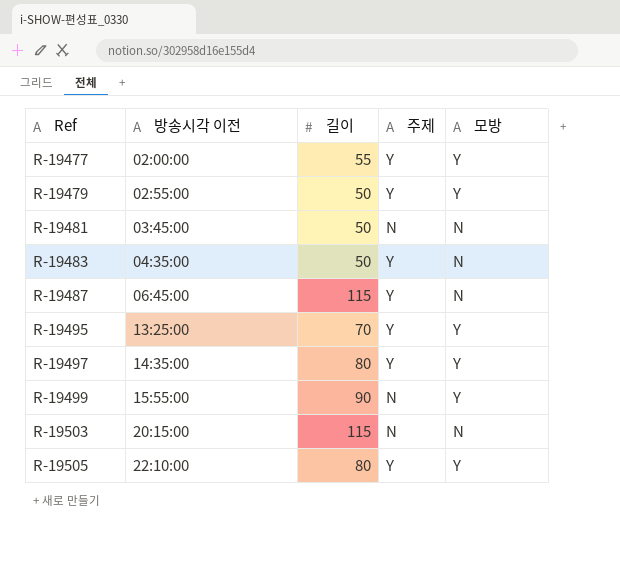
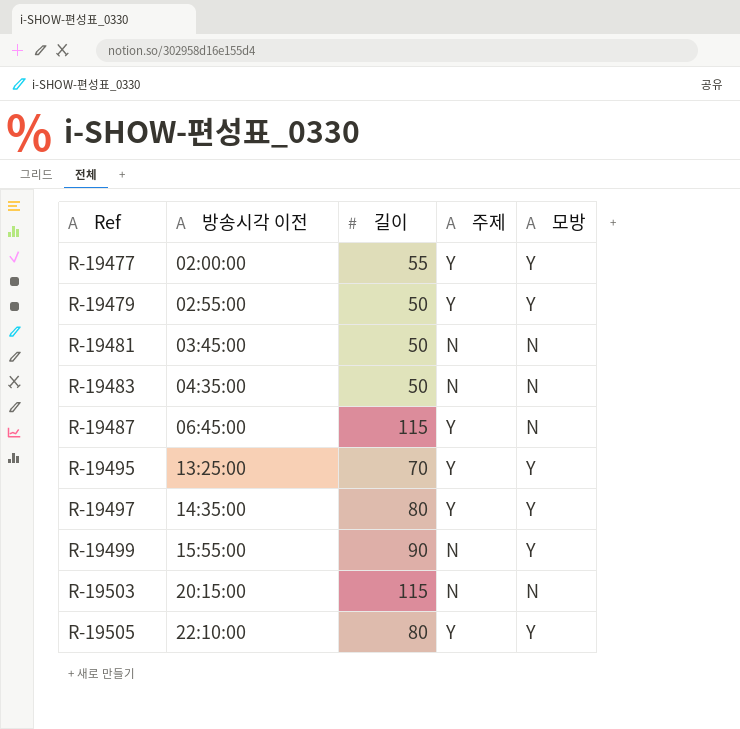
R-19483 | 주제: Y -> N

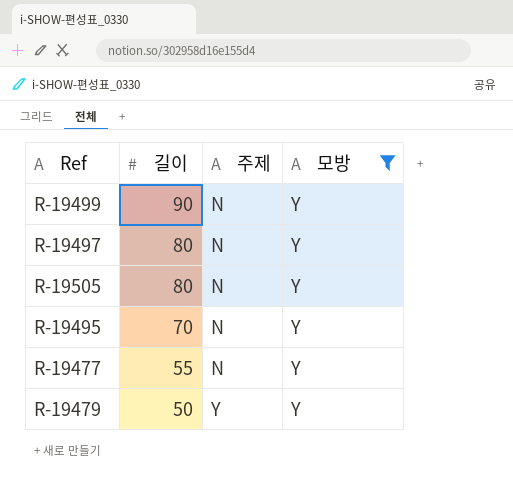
filter: none -> 모방 = Y
row order: Ref ascending -> 길이 descending
column 방송시각 이전 | position: 2 -> none
R-19497 | 주제: Y -> N
R-19505 | 주제: Y -> N
R-19495 | 주제: Y -> N
R-19477 | 주제: Y -> N

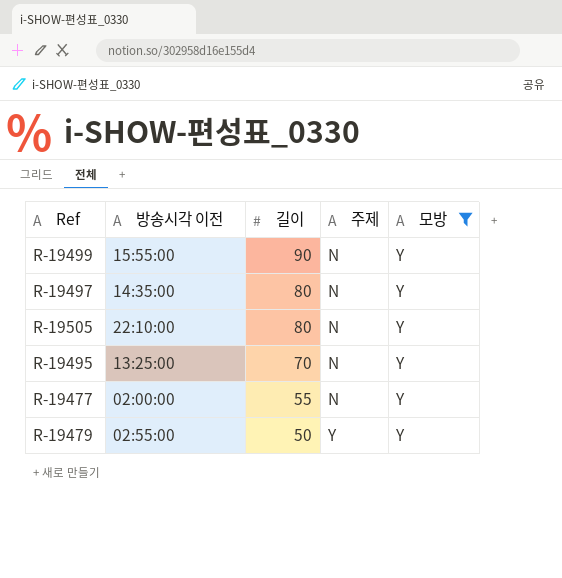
column 방송시각 이전 | position: none -> 2

